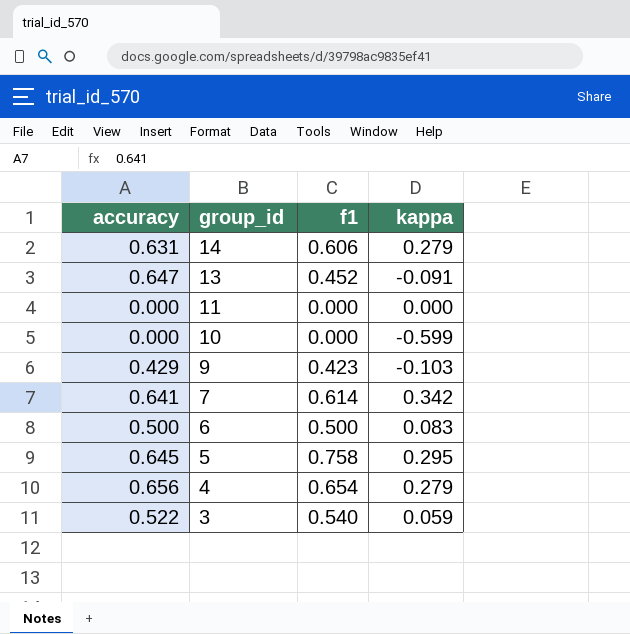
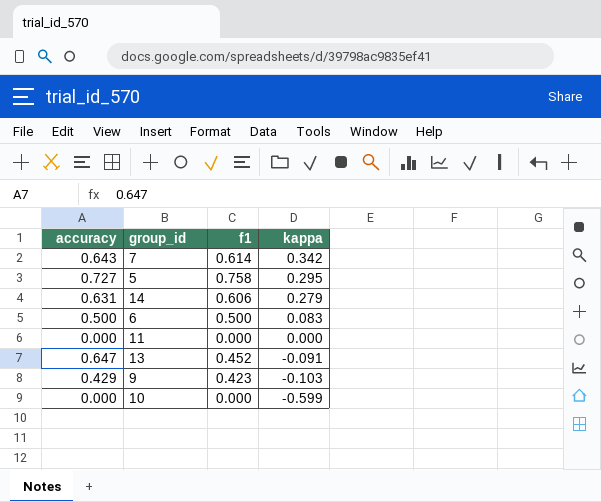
row order: group_id descending -> kappa descending
row 4: 0.656 | 0.654 | 0.279 -> none
row 3: 0.522 | 0.540 | 0.059 -> none
7 | accuracy: 0.641 -> 0.643
5 | accuracy: 0.645 -> 0.727

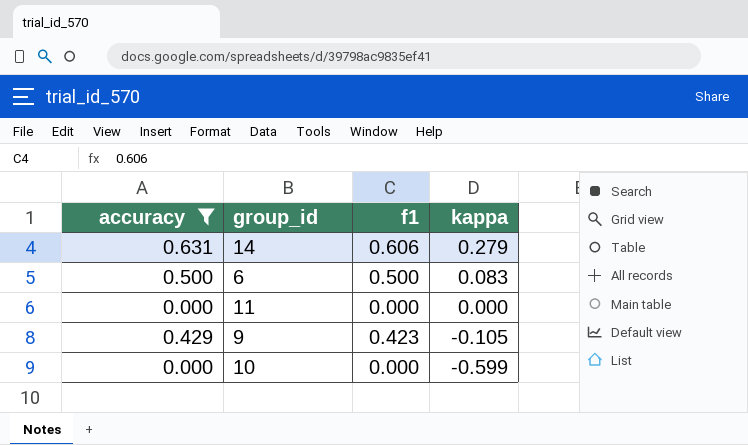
filter: none -> accuracy <= 0.631
9 | kappa: -0.103 -> -0.105

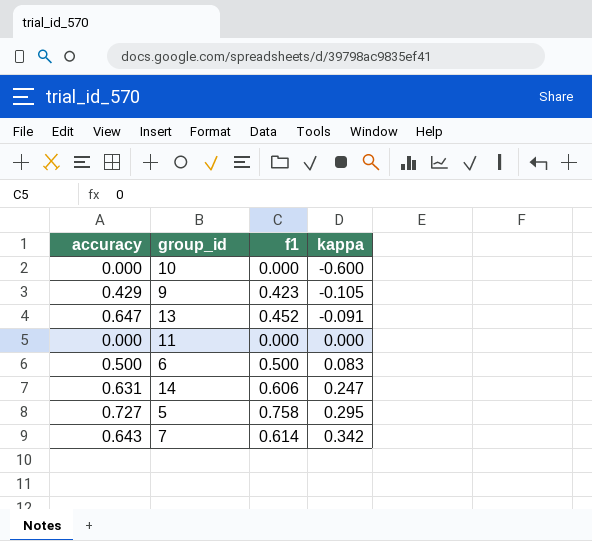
filter: accuracy <= 0.631 -> none
row order: kappa descending -> kappa ascending
10 | kappa: -0.599 -> -0.600
14 | kappa: 0.279 -> 0.247

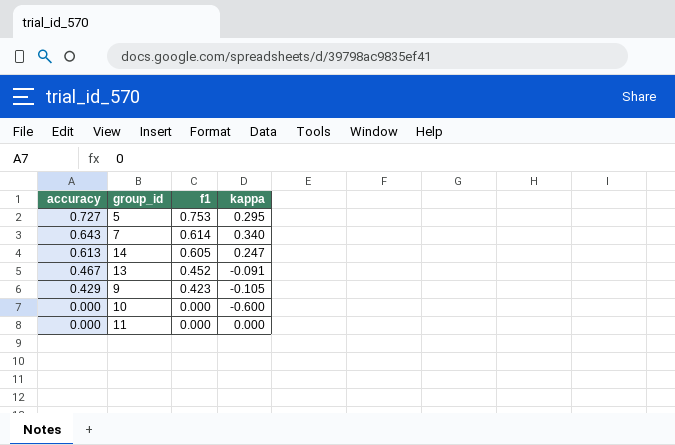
row order: kappa ascending -> accuracy descending
row 6: 0.500 | 0.500 | 0.083 -> none
5 | f1: 0.758 -> 0.753
7 | kappa: 0.342 -> 0.340
14 | accuracy: 0.631 -> 0.613
14 | f1: 0.606 -> 0.605
13 | accuracy: 0.647 -> 0.467

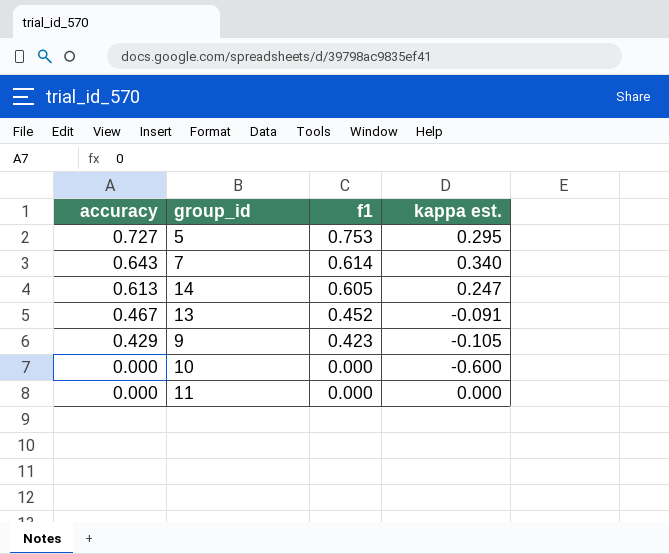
column name: kappa -> kappa est.

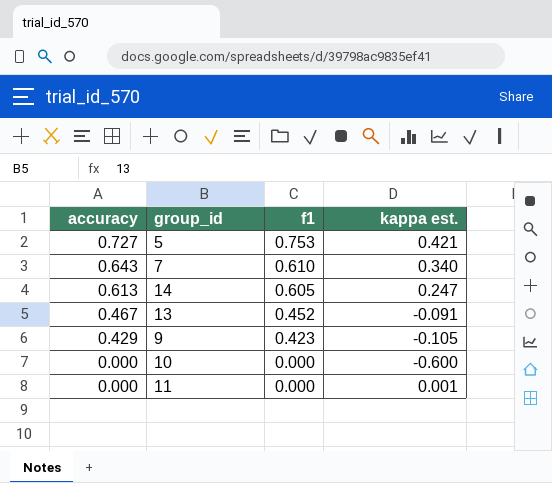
5 | kappa est.: 0.295 -> 0.421
7 | f1: 0.614 -> 0.610
11 | kappa est.: 0.000 -> 0.001

